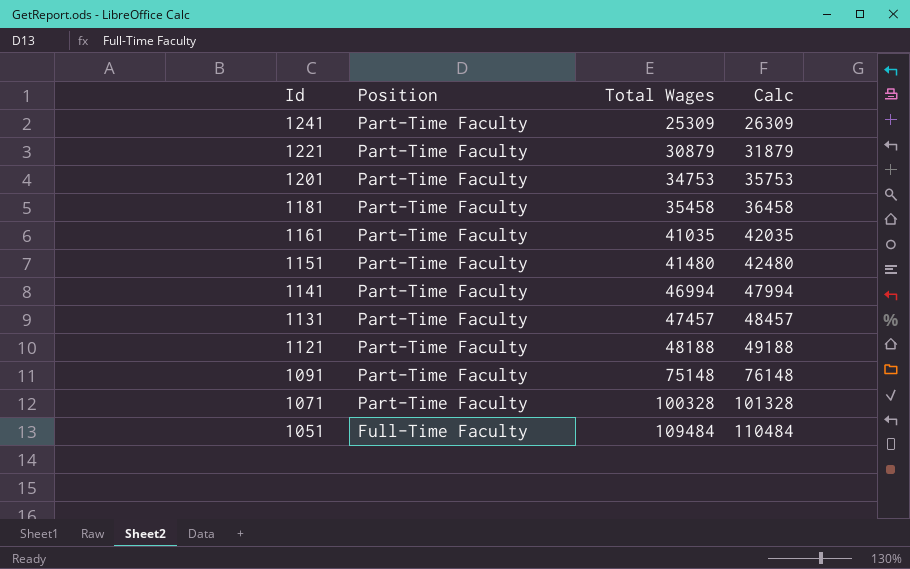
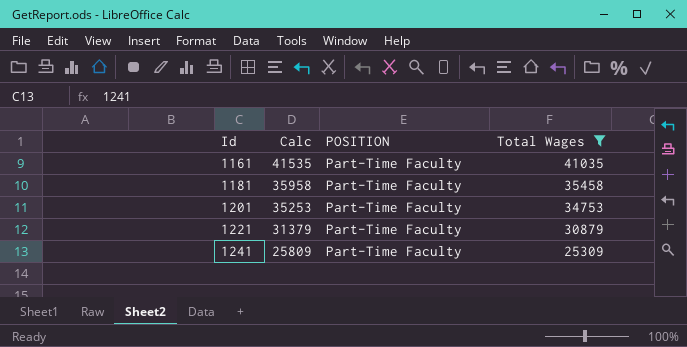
filter: none -> Total Wages <= 41035
row order: Id descending -> Id ascending
column Calc | formula: [Total Wages] + 1000 -> [Total Wages] + 500
column Calc | position: 4 -> 2
column name: Position -> POSITION

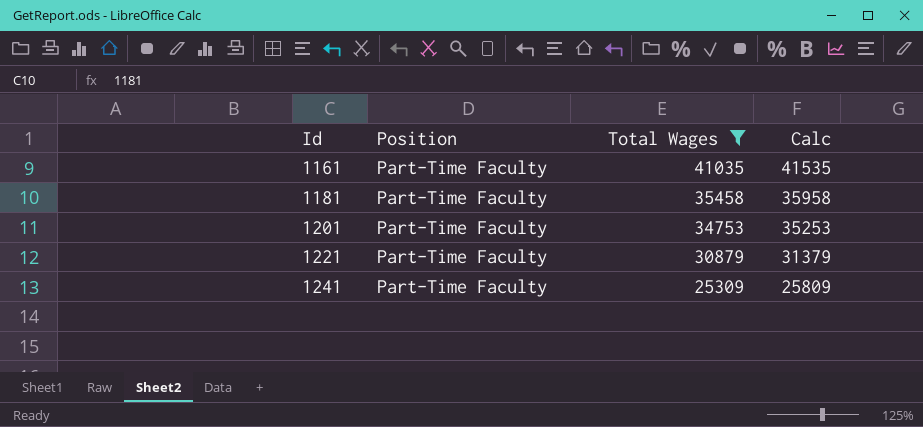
column name: POSITION -> Position
column Calc | position: 2 -> 4

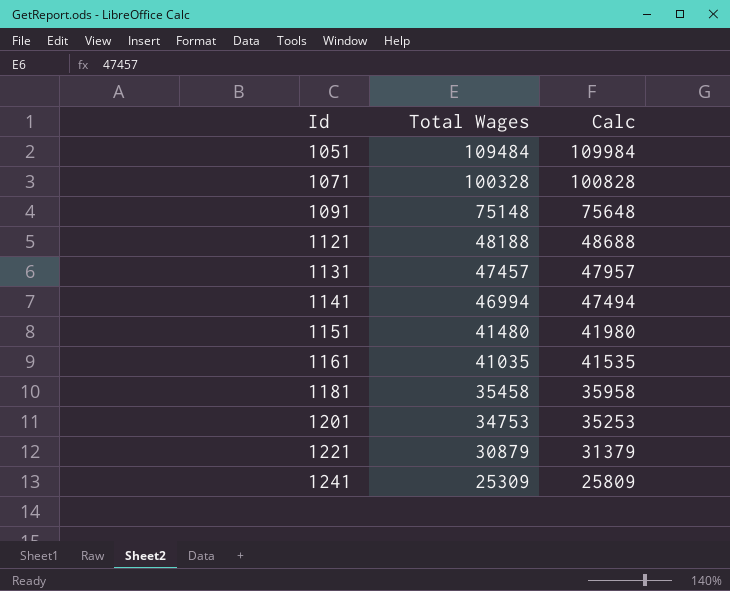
filter: Total Wages <= 41035 -> none
column Position | position: 2 -> none

